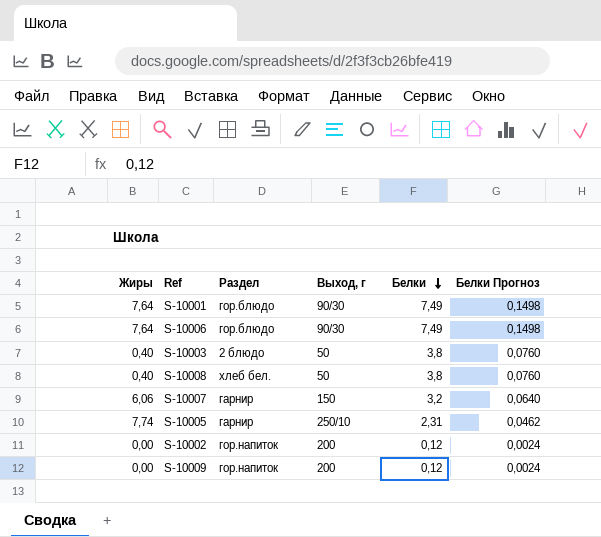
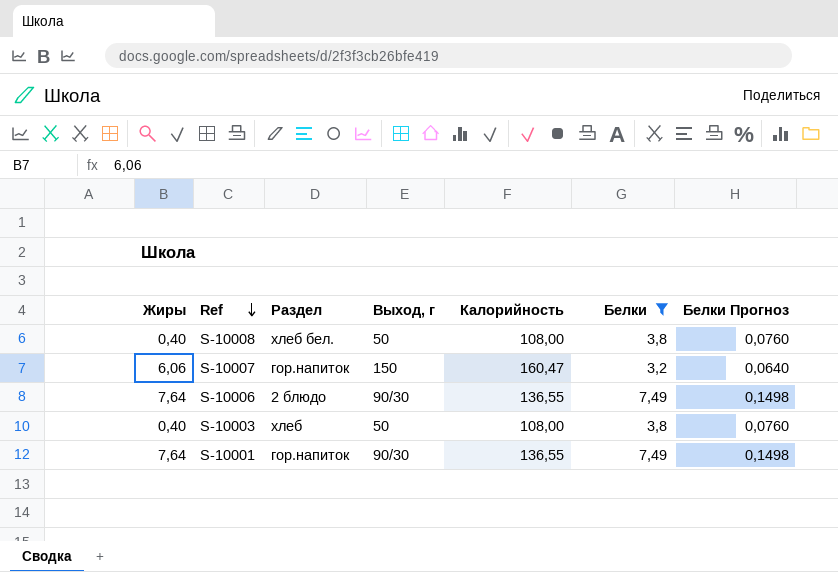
filter: none -> Белки >= 3,2
row order: Белки descending -> Ref descending
column Калорийность | position: none -> 5
S-10007 | Раздел: гарнир -> гор.напиток
S-10006 | Раздел: гор.блюдо -> 2 блюдо
S-10003 | Раздел: 2 блюдо -> хлеб
S-10001 | Раздел: гор.блюдо -> гор.напиток

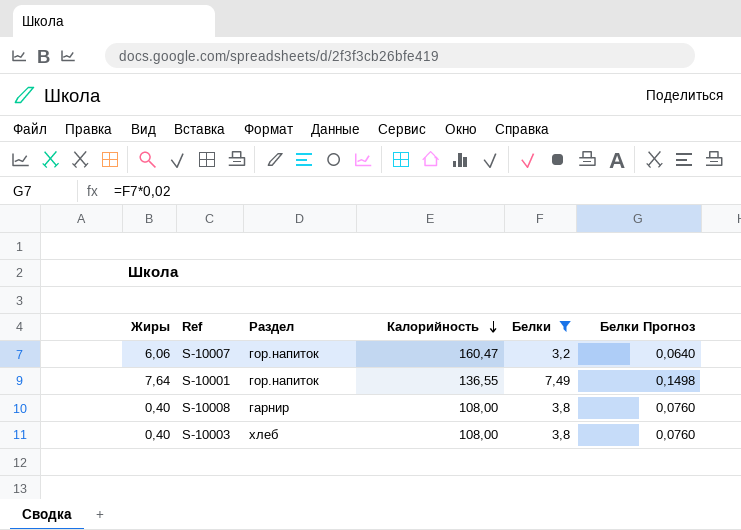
row order: Ref descending -> Калорийность descending
column Выход, г | position: 4 -> none
row S-10006: 7,64 | 2 блюдо | 90/30 | 136,55 | 7,49 | 0,1498 -> none
S-10008 | Раздел: хлеб бел. -> гарнир

